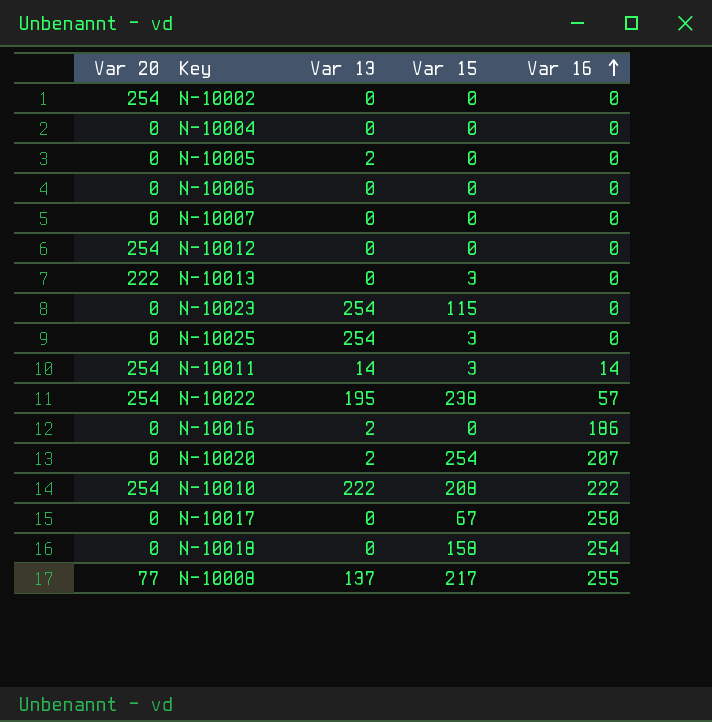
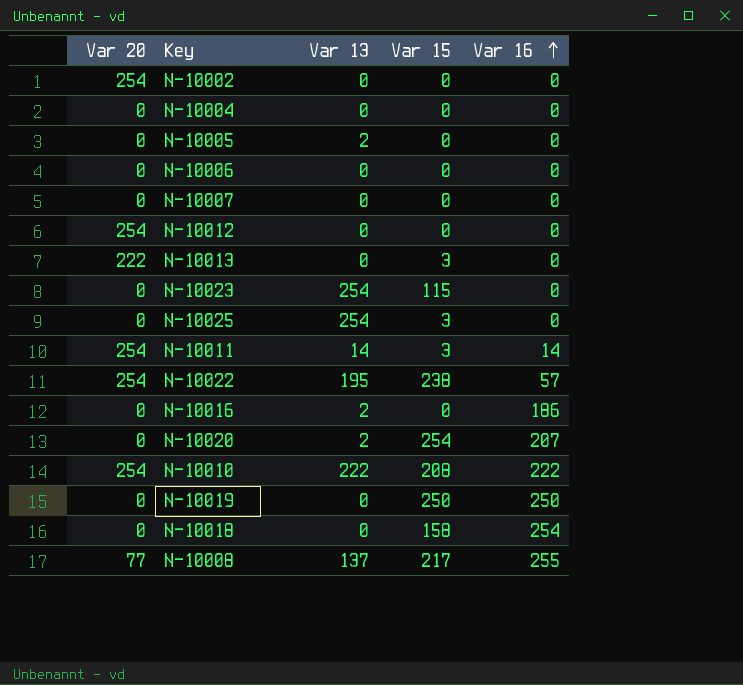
row N-10017: 0 | 0 | 67 | 250 -> none
row N-10019: none -> 0 | 0 | 250 | 250

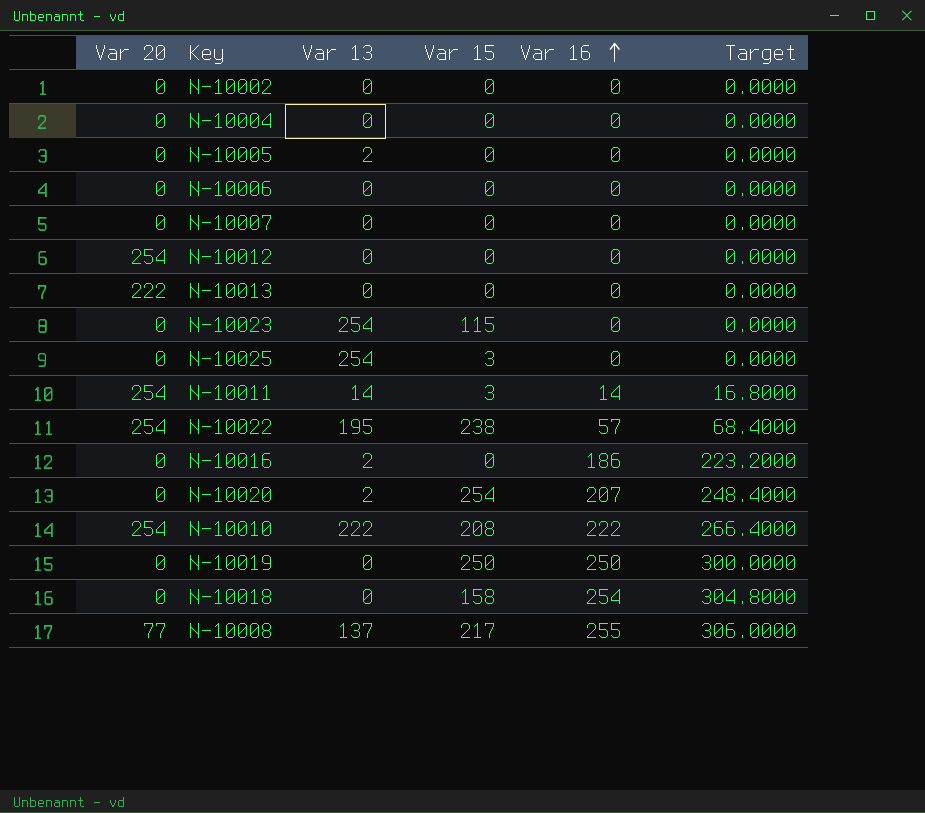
column Target | formula: none -> [Var 16] * 1.2
N-10002 | Var 20: 254 -> 0
N-10013 | Var 15: 3 -> 0

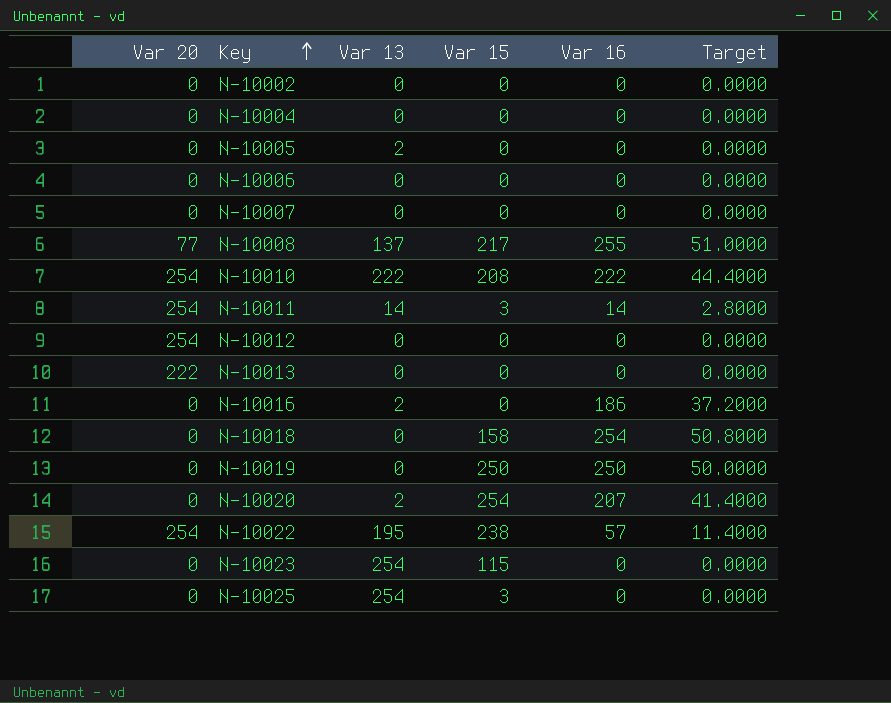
row order: Var 16 ascending -> Key ascending
column Target | formula: [Var 16] * 1.2 -> [Var 16] * 0.2

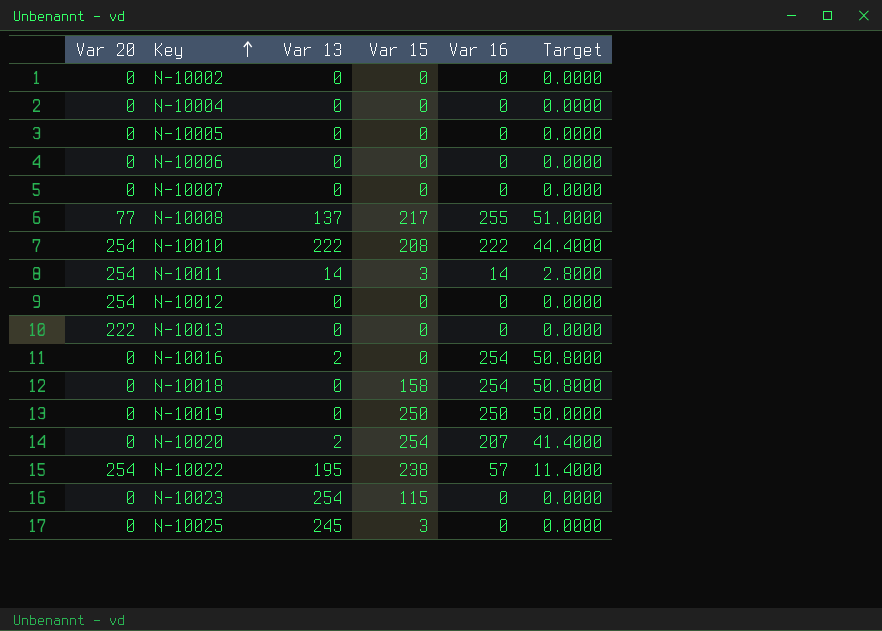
N-10005 | Var 13: 2 -> 0
N-10016 | Var 16: 186 -> 254
N-10016 | Target: 37.2000 -> 50.8000
N-10025 | Var 13: 254 -> 245

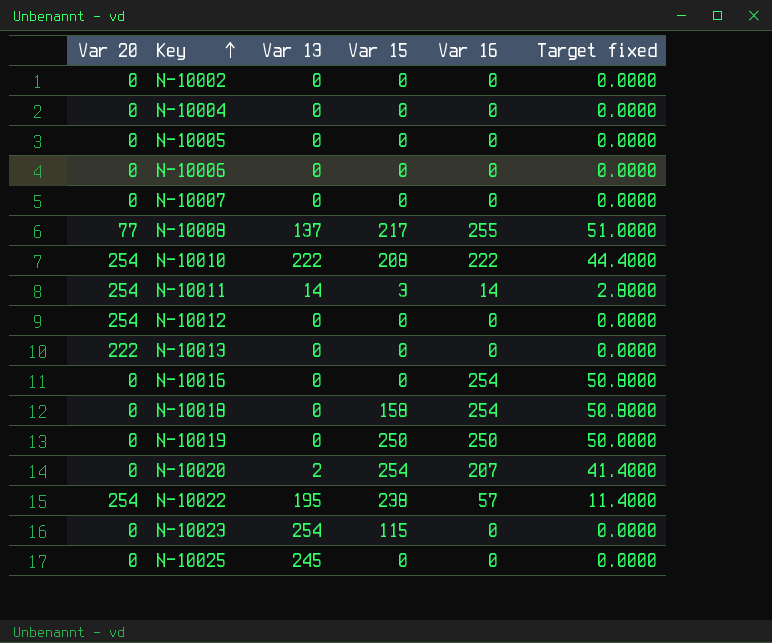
column name: Target -> Target fixed
N-10016 | Var 13: 2 -> 0
N-10025 | Var 15: 3 -> 0

